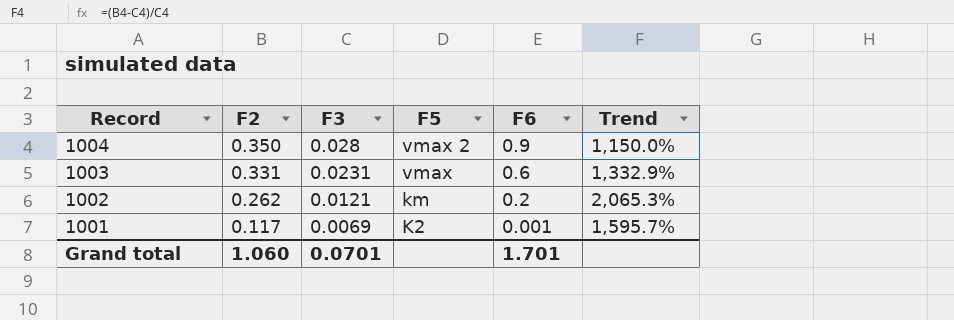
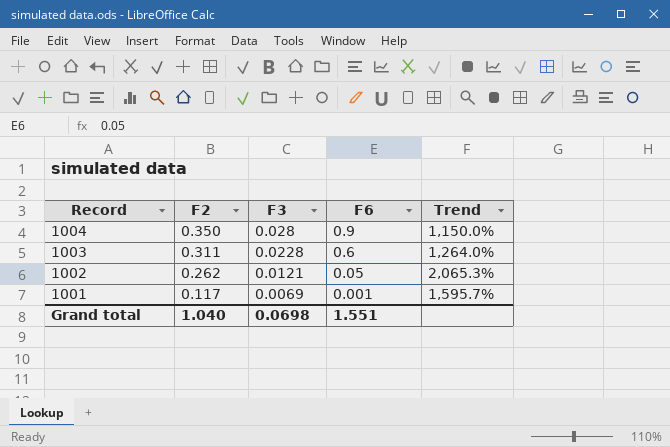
column F5 | position: 4 -> none
1003 | F2: 0.331 -> 0.311
1003 | F3: 0.0231 -> 0.0228
1003 | Trend: 1,332.9% -> 1,264.0%
1002 | F6: 0.2 -> 0.05
Grand total | F2: 1.060 -> 1.040
Grand total | F3: 0.0701 -> 0.0698
Grand total | F6: 1.701 -> 1.551

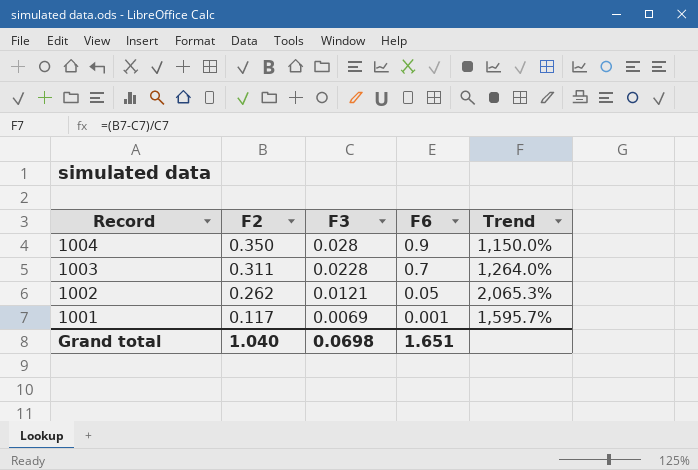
1003 | F6: 0.6 -> 0.7
Grand total | F6: 1.551 -> 1.651

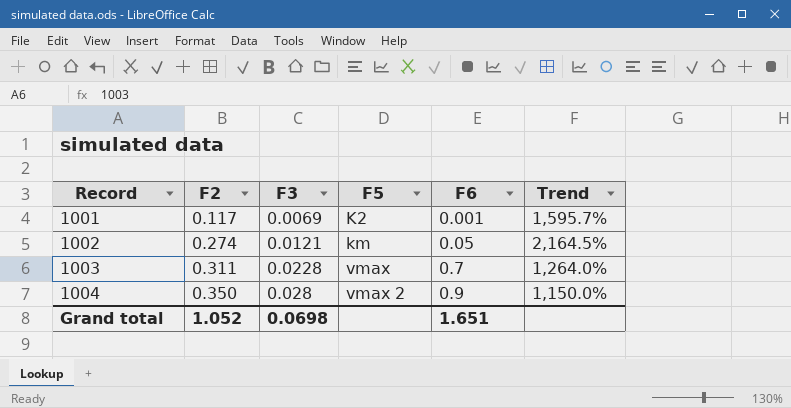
row order: Record descending -> Record ascending
column F5 | position: none -> 4
1002 | F2: 0.262 -> 0.274
1002 | Trend: 2,065.3% -> 2,164.5%
Grand total | F2: 1.040 -> 1.052

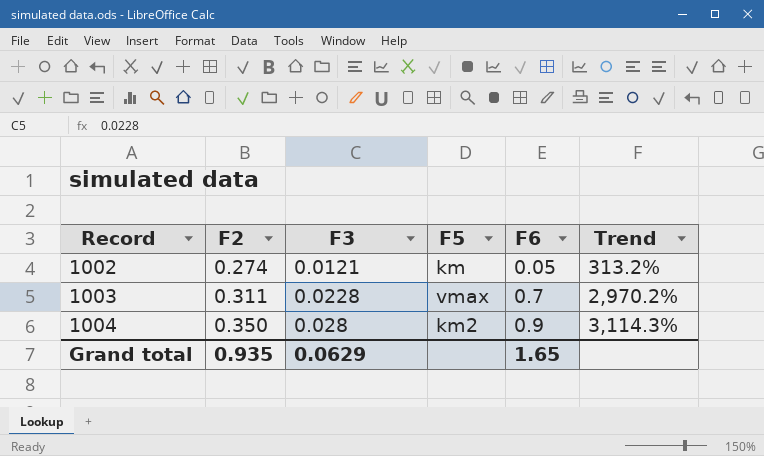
column Trend | formula: ([F2] - [F3]) / [F3] -> ([F6] - [F3]) / [F3]
row 1001: 0.117 | 0.0069 | K2 | 0.001 | 1,595.7% -> none
1004 | F5: vmax 2 -> km2
Grand total | F2: 1.052 -> 0.935
Grand total | F3: 0.0698 -> 0.0629
Grand total | F6: 1.651 -> 1.65

